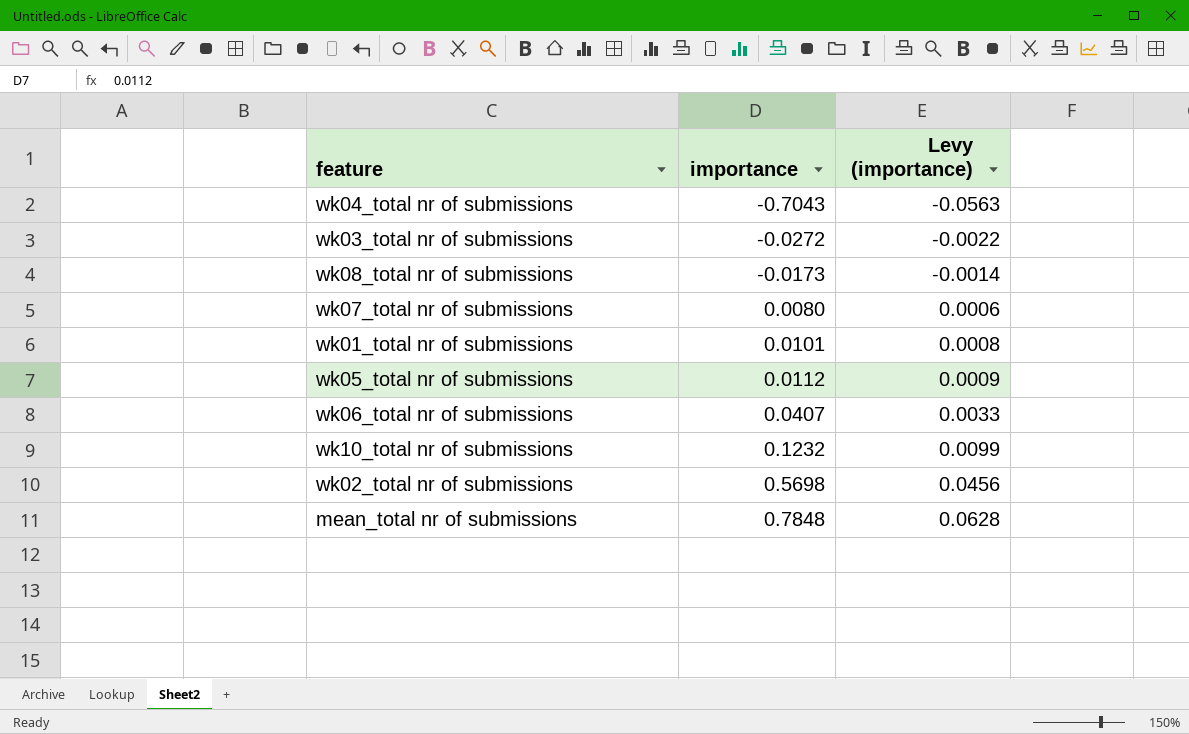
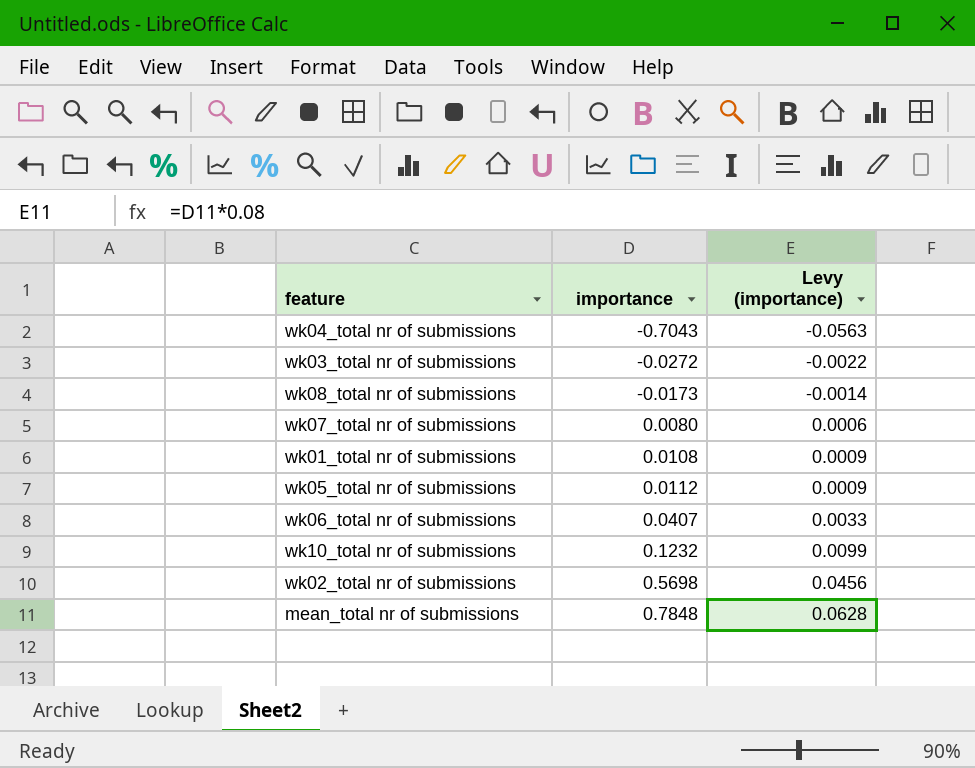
wk01_total nr of submissions | importance: 0.0101 -> 0.0108
wk01_total nr of submissions | Levy (importance): 0.0008 -> 0.0009

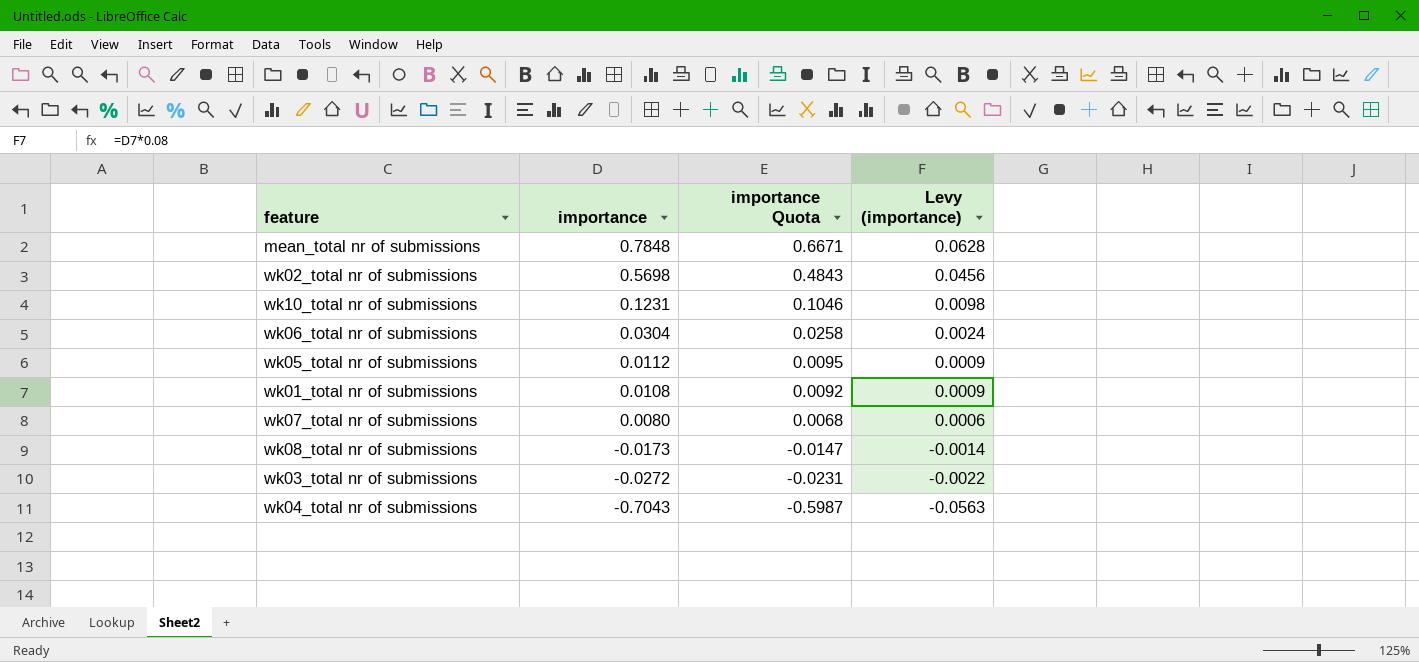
row order: importance ascending -> importance descending
column importance Quota | formula: none -> [importance] * 0.85
wk10_total nr of submissions | importance: 0.1232 -> 0.1231
wk10_total nr of submissions | Levy (importance): 0.0099 -> 0.0098
wk06_total nr of submissions | importance: 0.0407 -> 0.0304
wk06_total nr of submissions | Levy (importance): 0.0033 -> 0.0024

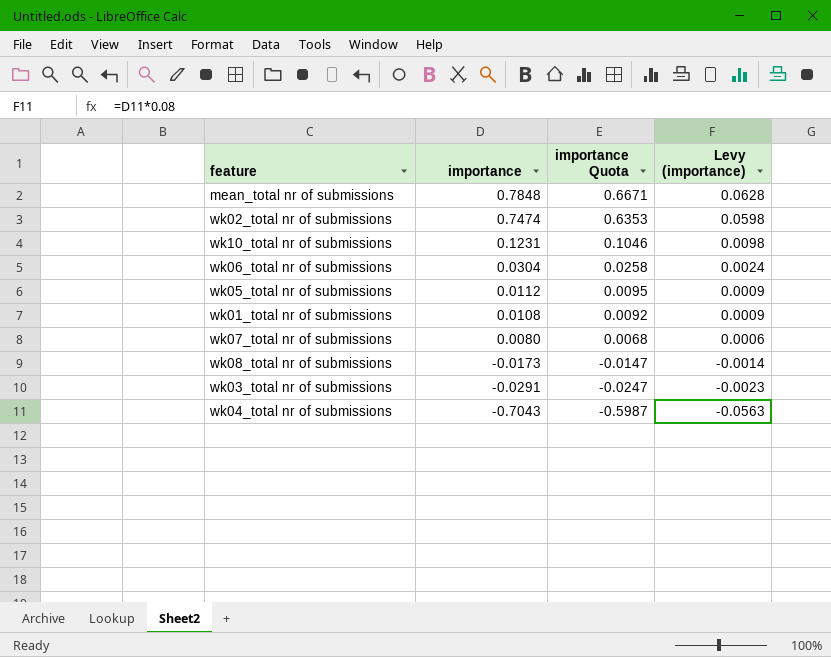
wk02_total nr of submissions | importance: 0.5698 -> 0.7474
wk02_total nr of submissions | importance Quota: 0.4843 -> 0.6353
wk02_total nr of submissions | Levy (importance): 0.0456 -> 0.0598
wk03_total nr of submissions | importance: -0.0272 -> -0.0291
wk03_total nr of submissions | importance Quota: -0.0231 -> -0.0247
wk03_total nr of submissions | Levy (importance): -0.0022 -> -0.0023

